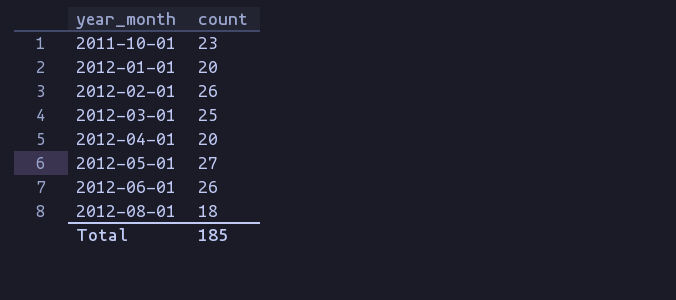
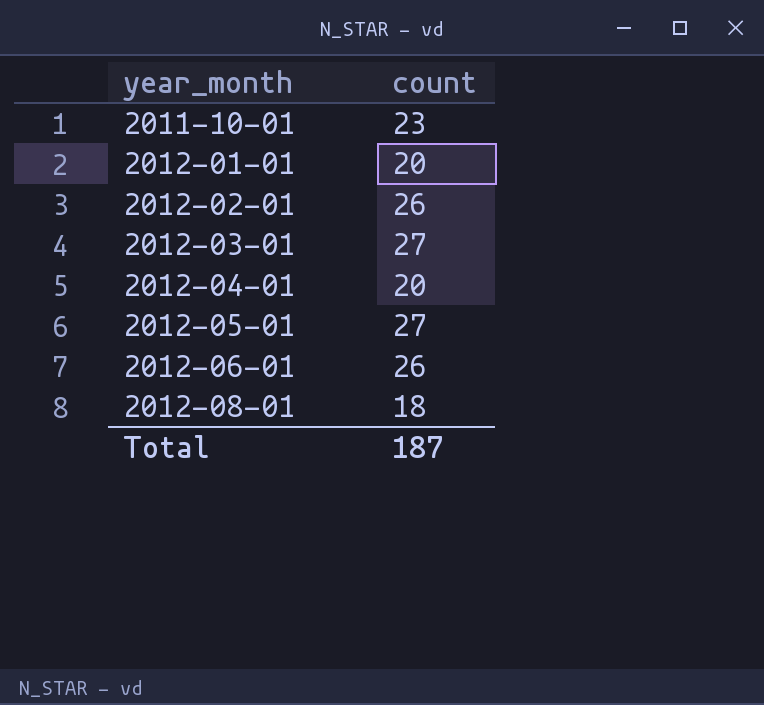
2012-03-01 | count: 25 -> 27
Total | count: 185 -> 187

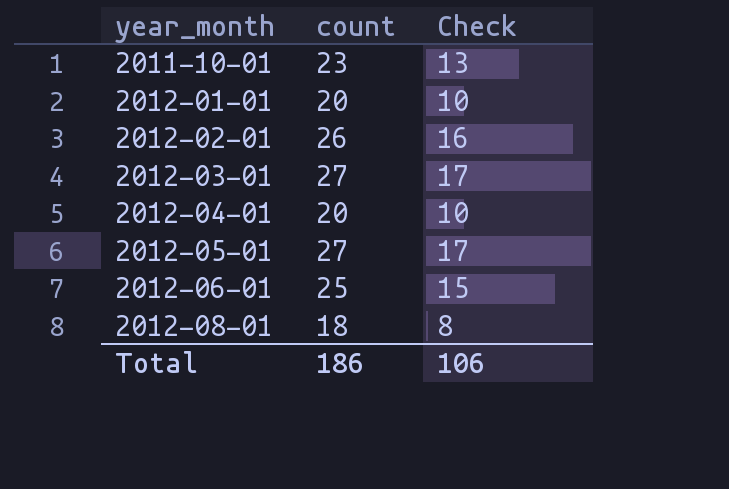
column Check | formula: none -> [count] - 10
2012-06-01 | count: 26 -> 25
Total | count: 187 -> 186

